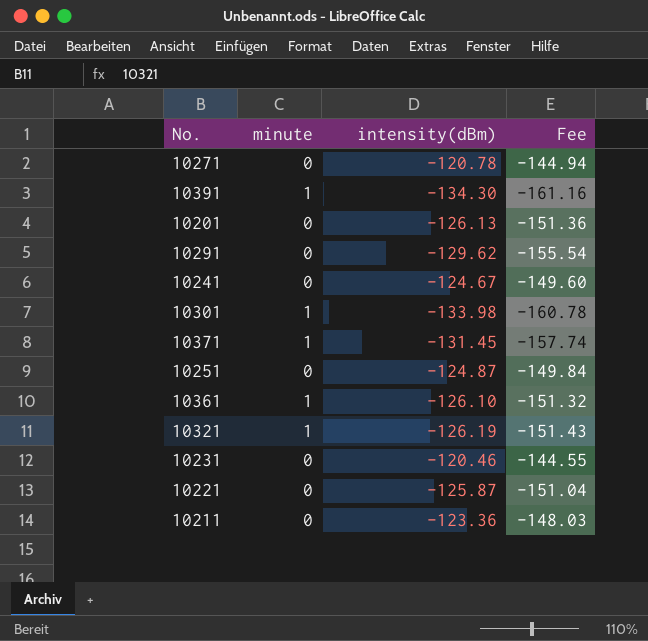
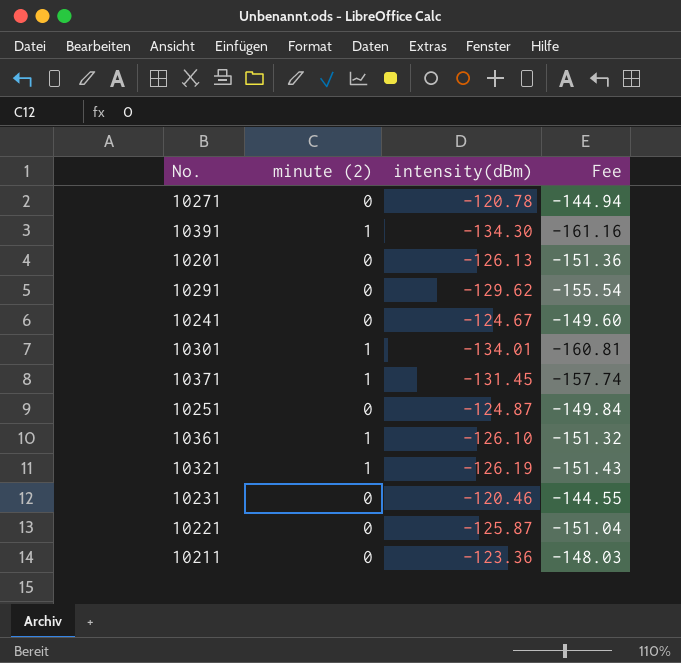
column name: minute -> minute (2)
10301 | intensity(dBm): -133.98 -> -134.01
10301 | Fee: -160.78 -> -160.81

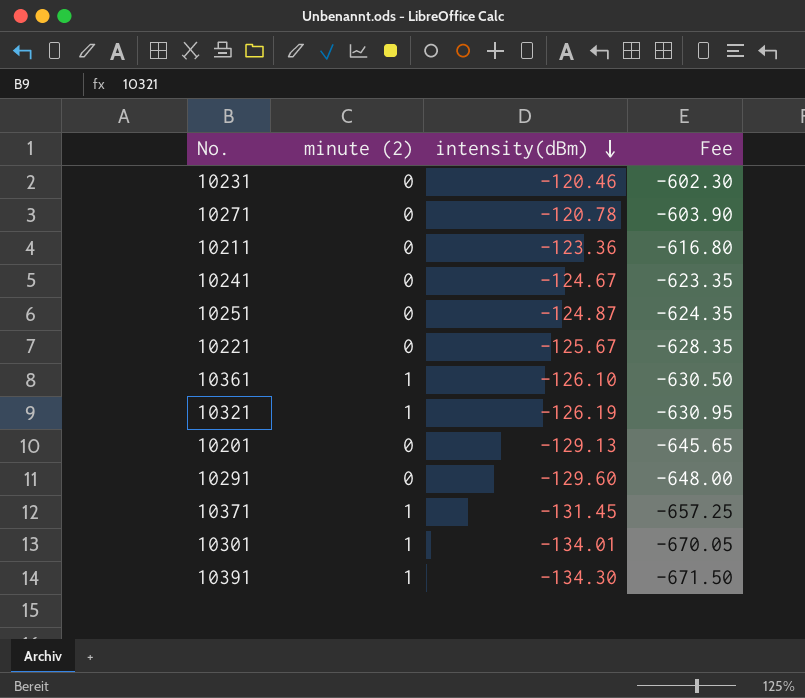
row order: none -> intensity(dBm) descending
column Fee | formula: [intensity(dBm)] * 1.2 -> [intensity(dBm)] * 5
10221 | intensity(dBm): -125.87 -> -125.67
10201 | intensity(dBm): -126.13 -> -129.13
10291 | intensity(dBm): -129.62 -> -129.60

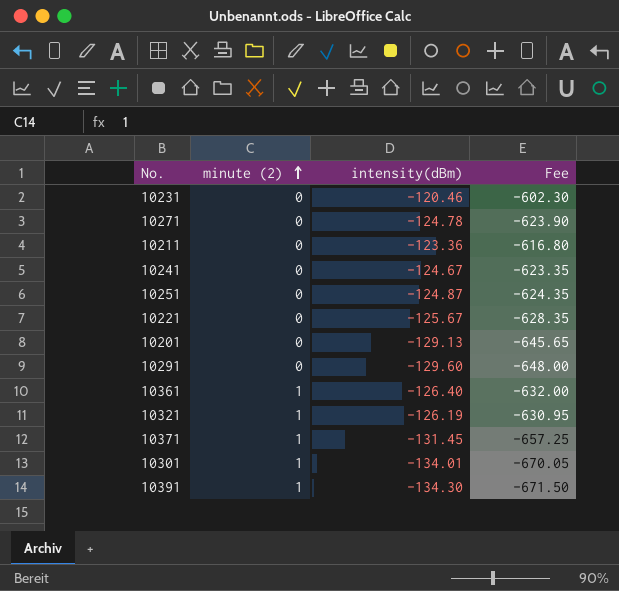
row order: intensity(dBm) descending -> minute (2) ascending
10271 | intensity(dBm): -120.78 -> -124.78
10271 | Fee: -603.90 -> -623.90
10361 | intensity(dBm): -126.10 -> -126.40
10361 | Fee: -630.50 -> -632.00

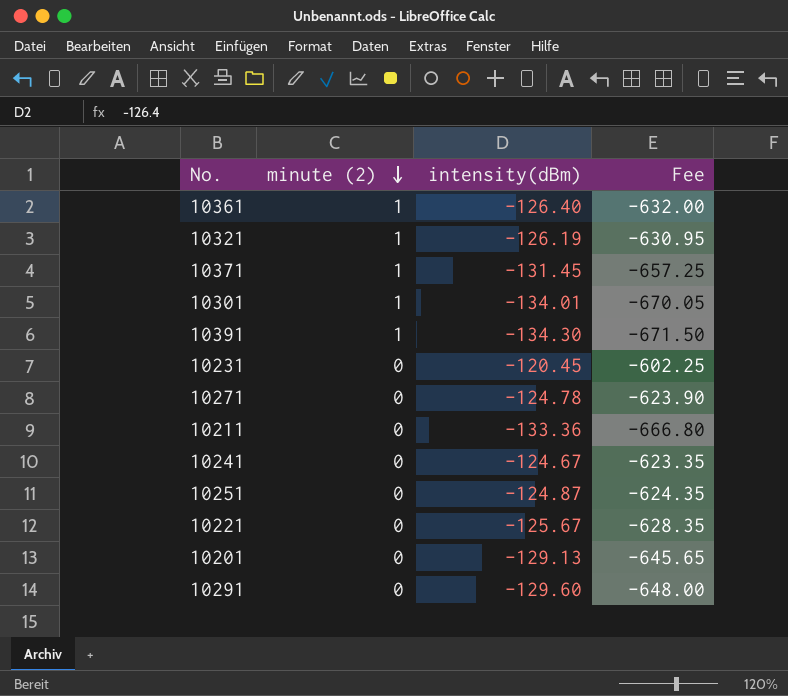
row order: minute (2) ascending -> minute (2) descending
10231 | intensity(dBm): -120.46 -> -120.45
10231 | Fee: -602.30 -> -602.25
10211 | intensity(dBm): -123.36 -> -133.36
10211 | Fee: -616.80 -> -666.80

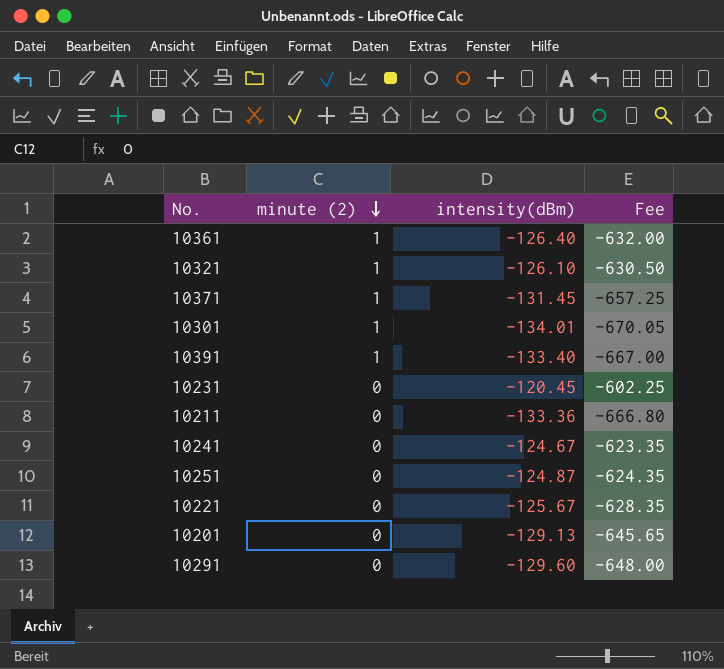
row 10271: 0 | -124.78 | -623.90 -> none
10321 | intensity(dBm): -126.19 -> -126.10
10321 | Fee: -630.95 -> -630.50
10391 | intensity(dBm): -134.30 -> -133.40
10391 | Fee: -671.50 -> -667.00

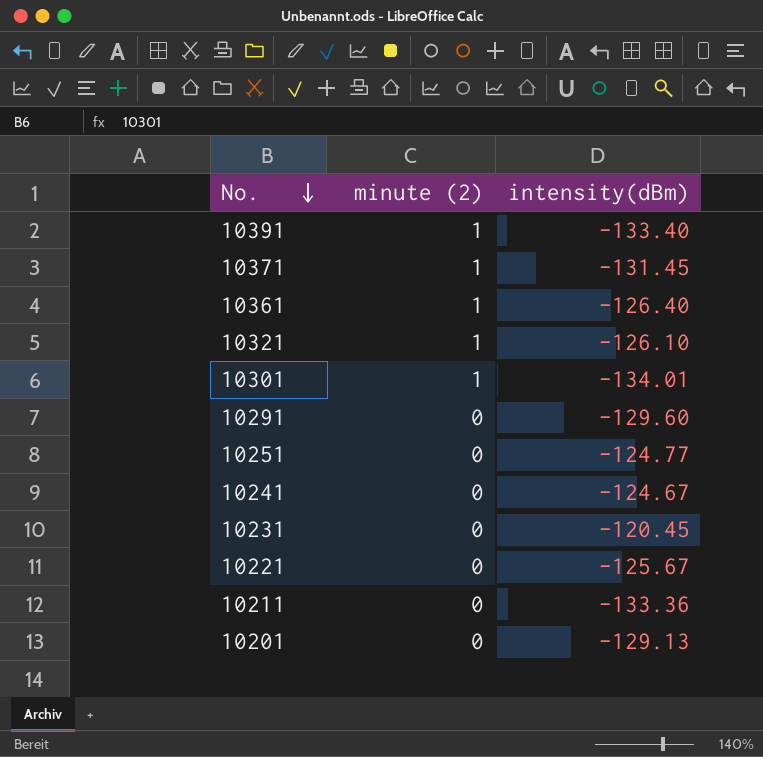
row order: minute (2) descending -> No. descending
column Fee | formula: [intensity(dBm)] * 5 -> none
10251 | intensity(dBm): -124.87 -> -124.77

